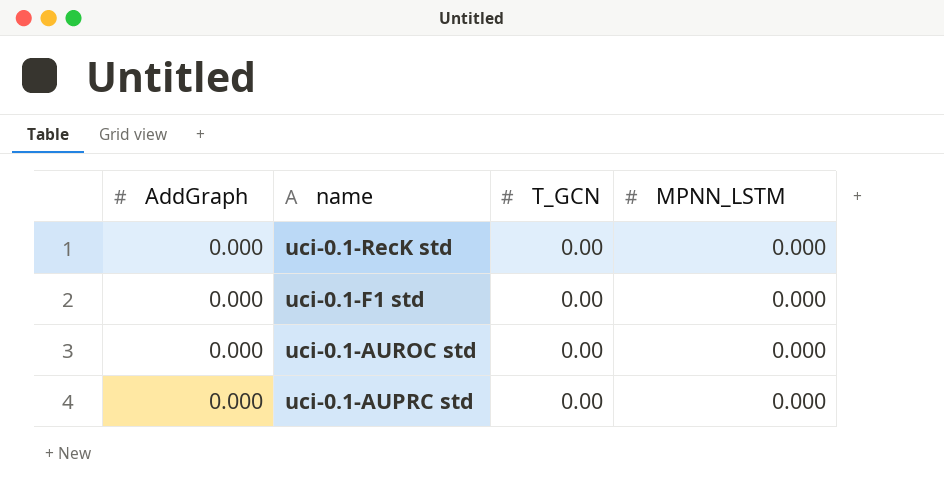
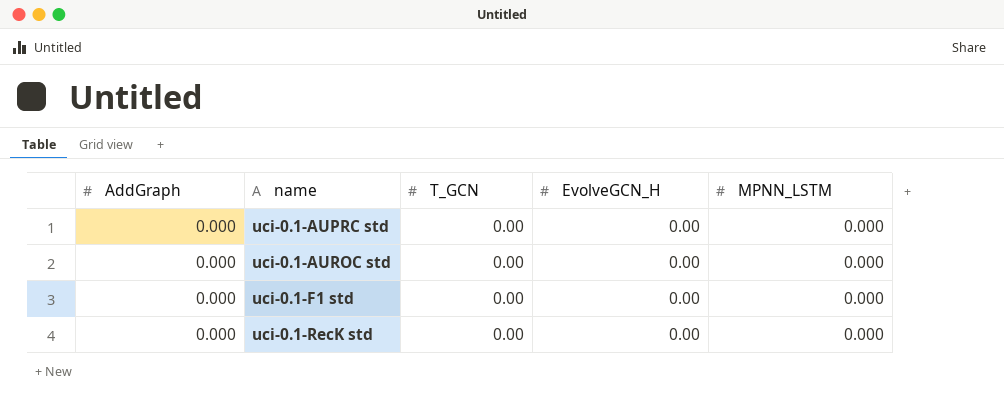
row order: name descending -> name ascending
column EvolveGCN_H | position: none -> 4

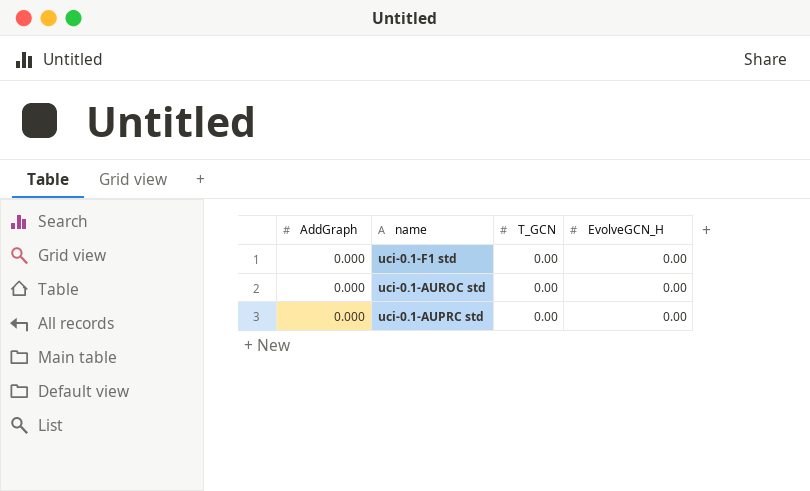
row order: name ascending -> name descending
column MPNN_LSTM | position: 5 -> none
row uci-0.1-RecK std: 0.000 | 0.00 | 0.00 | 0.000 -> none

